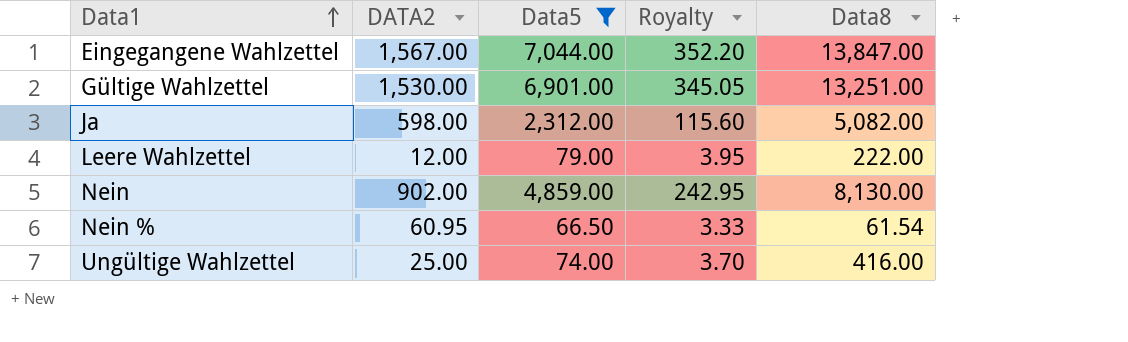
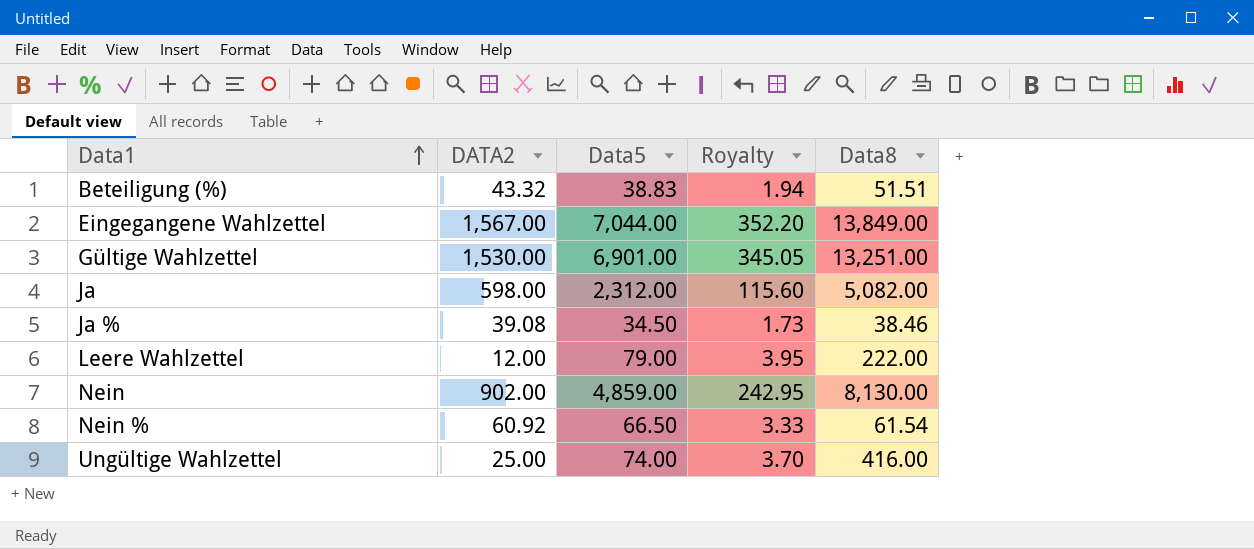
filter: Data5 >= 66.50 -> none
Eingegangene Wahlzettel | Data8: 13,847.00 -> 13,849.00
Nein % | DATA2: 60.95 -> 60.92

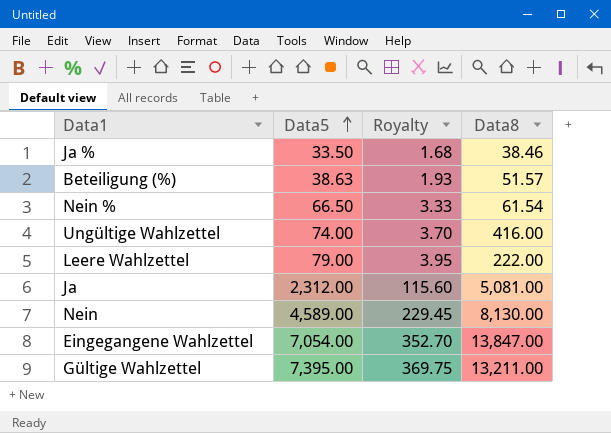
row order: Data1 ascending -> Data5 ascending
column DATA2 | position: 2 -> none
Ja % | Data5: 34.50 -> 33.50
Ja % | Royalty: 1.73 -> 1.68
Beteiligung (%) | Data5: 38.83 -> 38.63
Beteiligung (%) | Royalty: 1.94 -> 1.93
Beteiligung (%) | Data8: 51.51 -> 51.57
Ja | Data8: 5,082.00 -> 5,081.00
Nein | Data5: 4,859.00 -> 4,589.00
Nein | Royalty: 242.95 -> 229.45
Eingegangene Wahlzettel | Data5: 7,044.00 -> 7,054.00
Eingegangene Wahlzettel | Royalty: 352.20 -> 352.70
Eingegangene Wahlzettel | Data8: 13,849.00 -> 13,847.00
Gültige Wahlzettel | Data5: 6,901.00 -> 7,395.00
Gültige Wahlzettel | Royalty: 345.05 -> 369.75
Gültige Wahlzettel | Data8: 13,251.00 -> 13,211.00

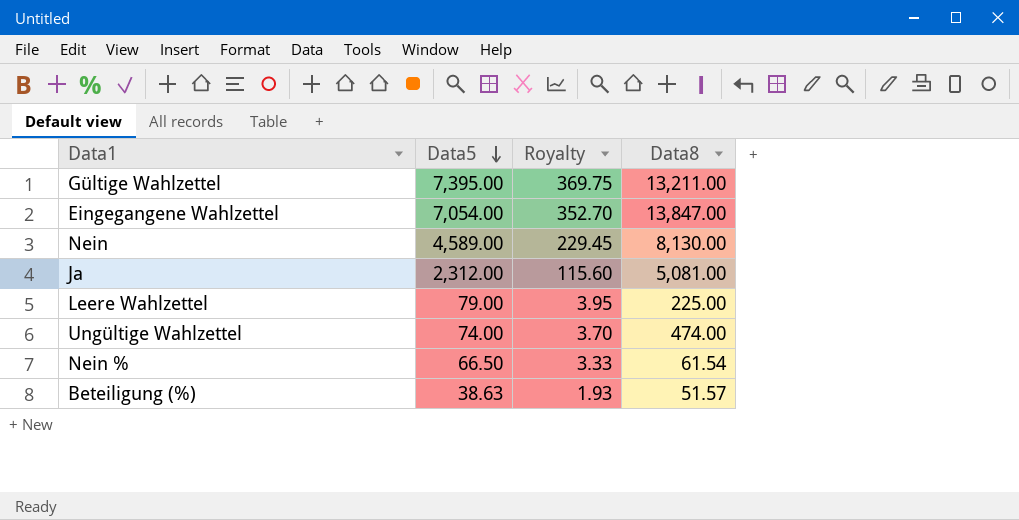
row order: Data5 ascending -> Data5 descending
row Ja %: 33.50 | 1.68 | 38.46 -> none
Leere Wahlzettel | Data8: 222.00 -> 225.00
Ungültige Wahlzettel | Data8: 416.00 -> 474.00

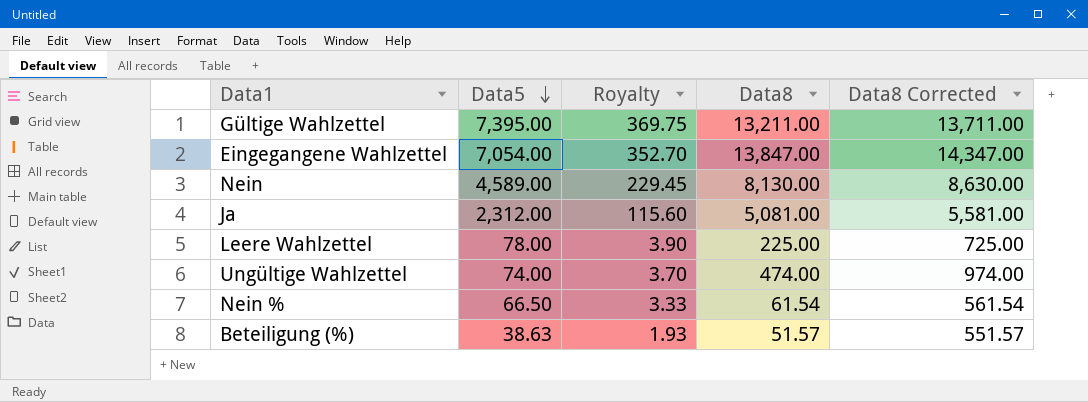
column Data8 Corrected | formula: none -> [Data8] + 500
Leere Wahlzettel | Data5: 79.00 -> 78.00
Leere Wahlzettel | Royalty: 3.95 -> 3.90

